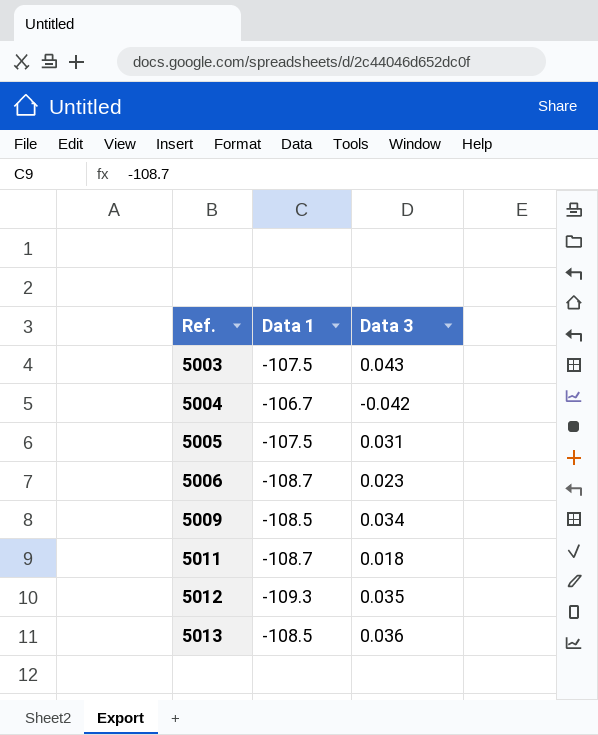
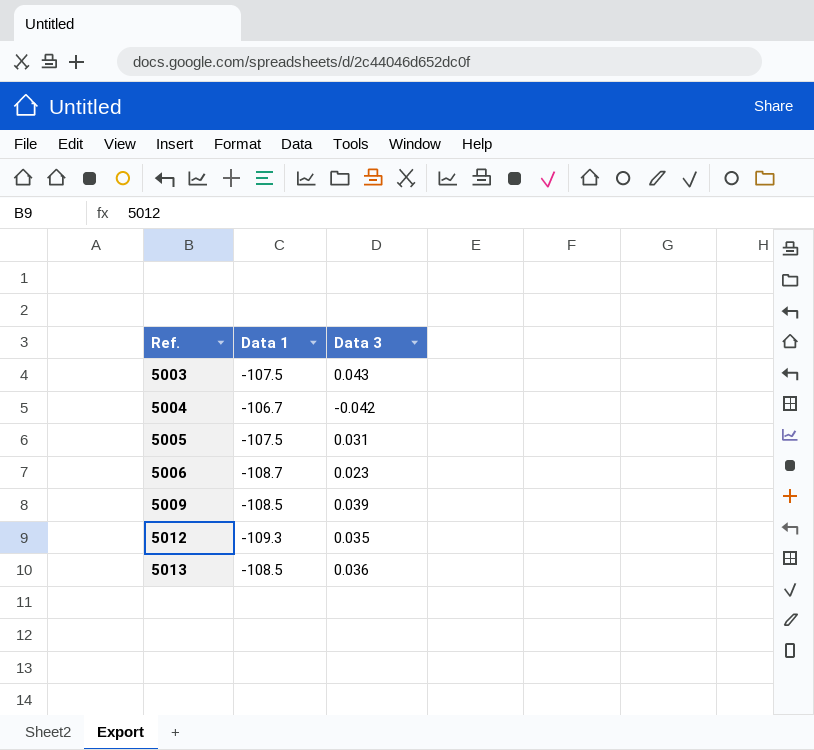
row 5011: -108.7 | 0.018 -> none
5009 | Data 3: 0.034 -> 0.039

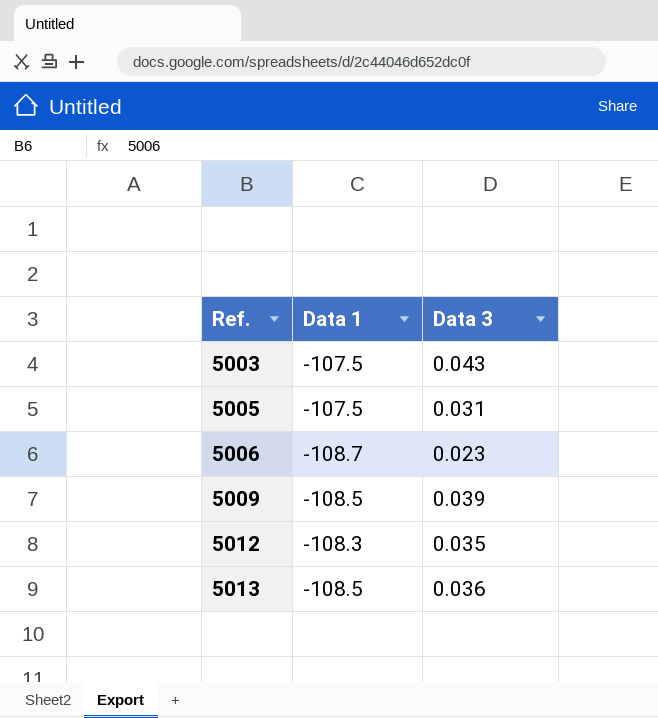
row 5004: -106.7 | -0.042 -> none
5012 | Data 1: -109.3 -> -108.3

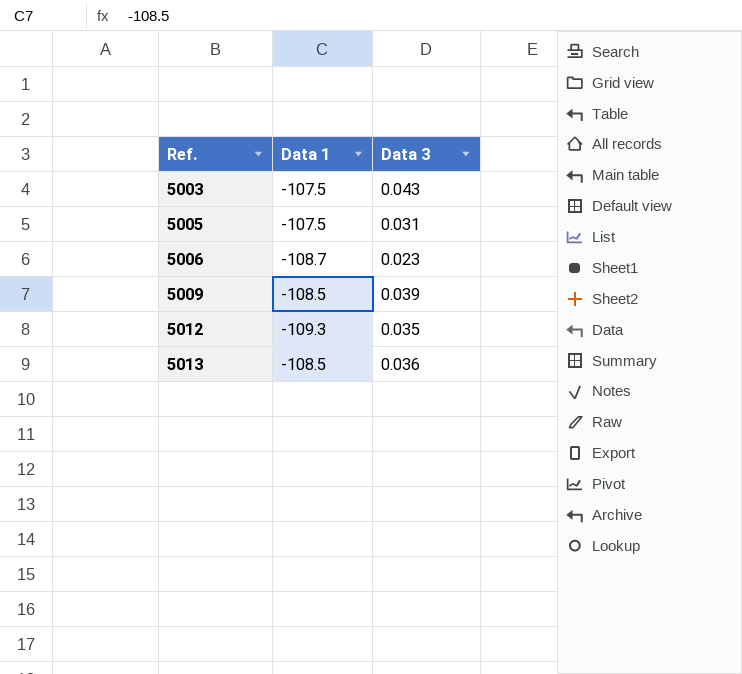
5012 | Data 1: -108.3 -> -109.3

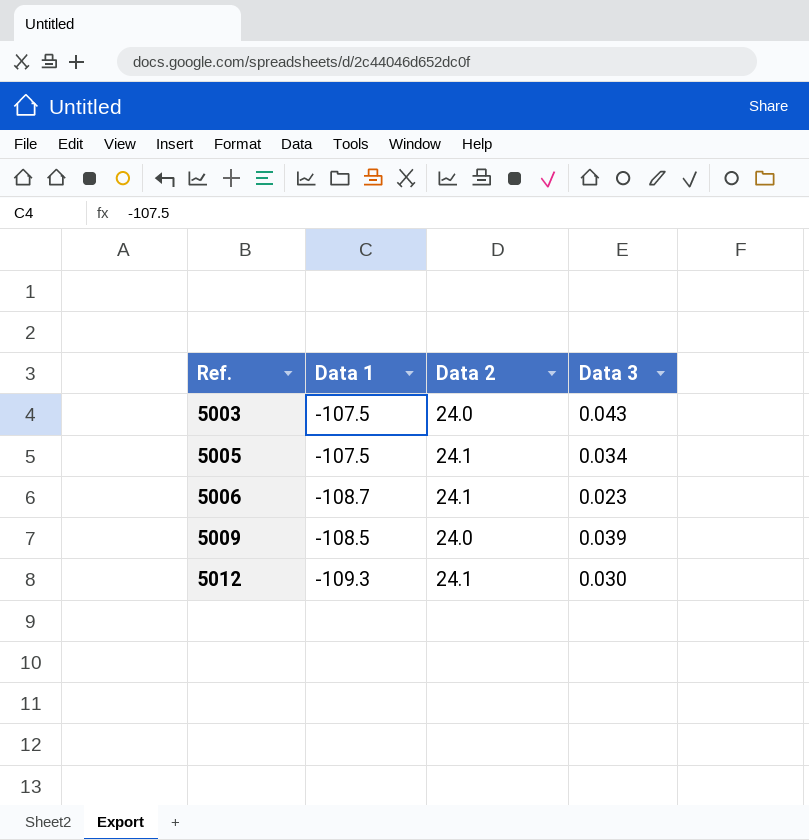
column Data 2 | position: none -> 3
row 5013: -108.5 | 0.036 -> none
5005 | Data 3: 0.031 -> 0.034
5012 | Data 3: 0.035 -> 0.030

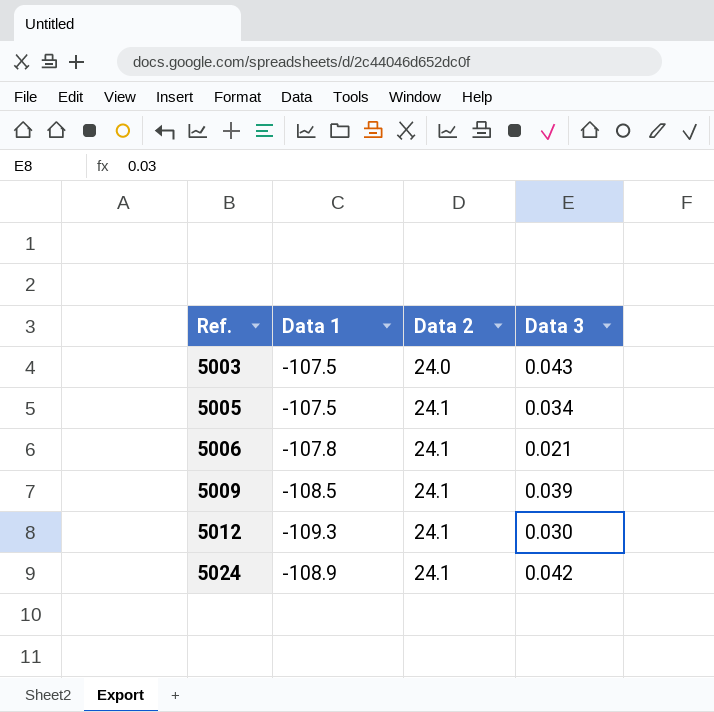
5006 | Data 1: -108.7 -> -107.8
5006 | Data 3: 0.023 -> 0.021
5009 | Data 2: 24.0 -> 24.1
row 5024: none -> -108.9 | 24.1 | 0.042

